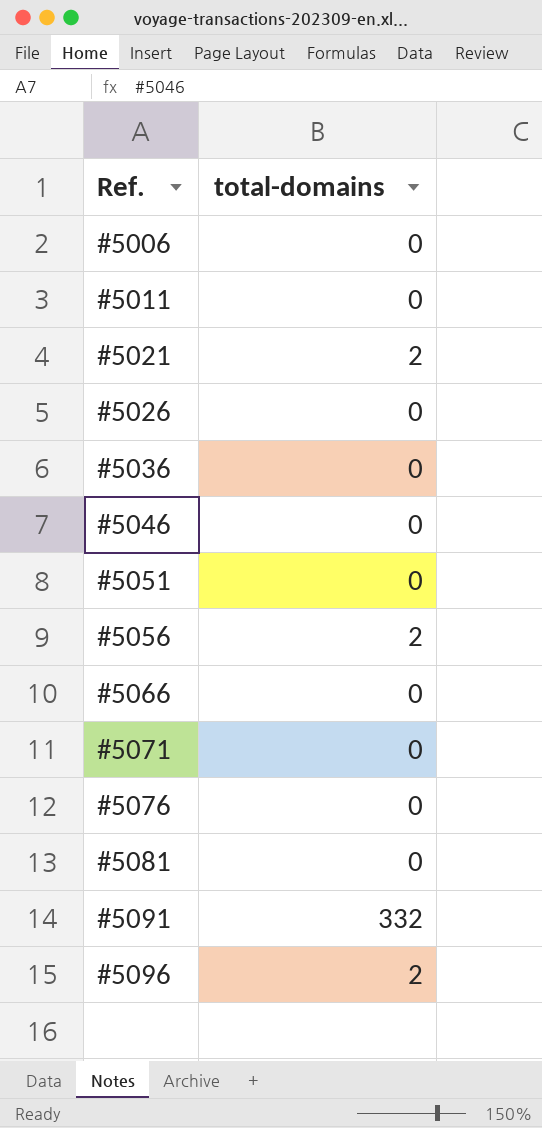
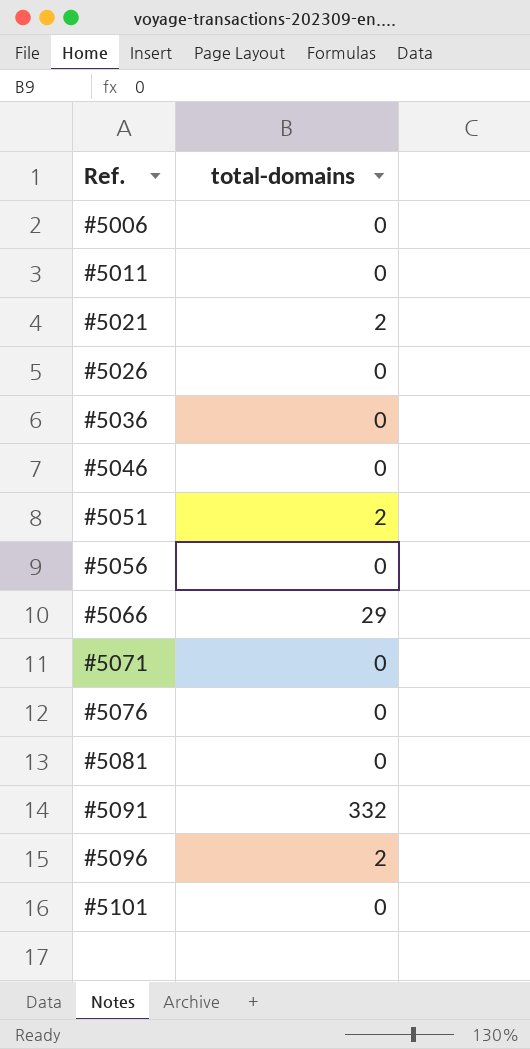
#5051 | total-domains: 0 -> 2
#5056 | total-domains: 2 -> 0
#5066 | total-domains: 0 -> 29
row #5101: none -> 0

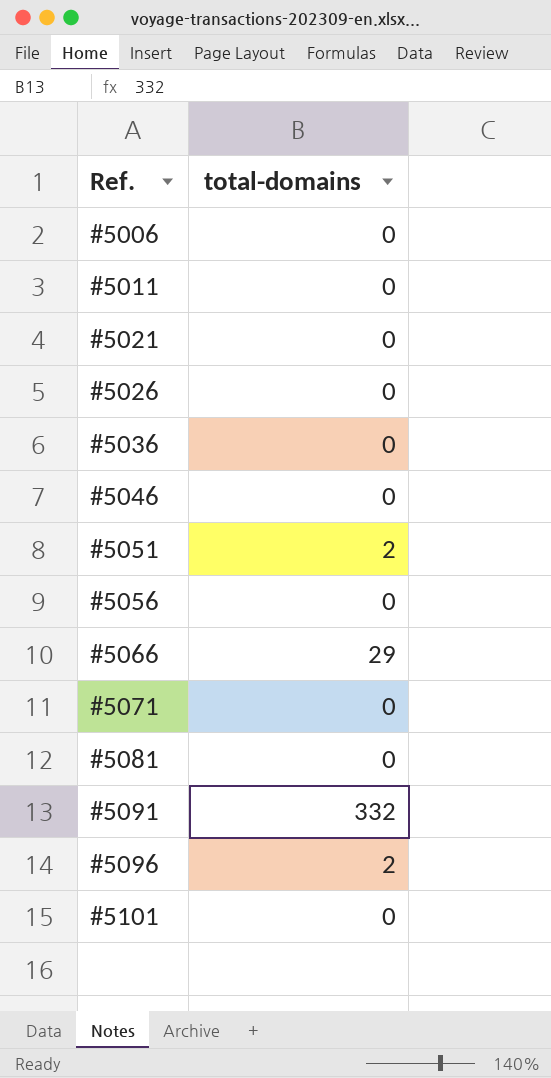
row #5076: 0 -> none
#5021 | total-domains: 2 -> 0

